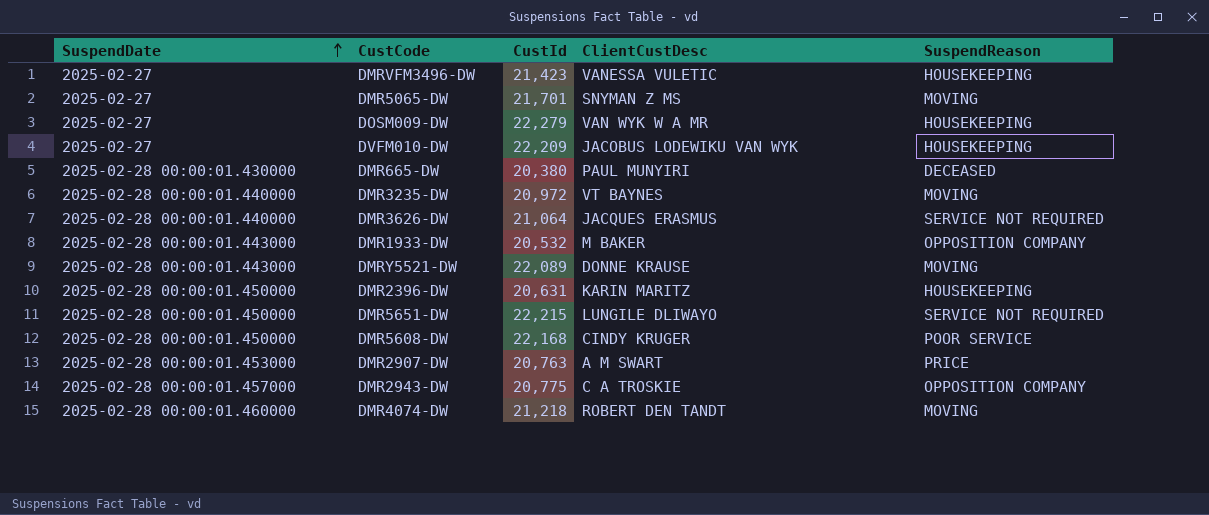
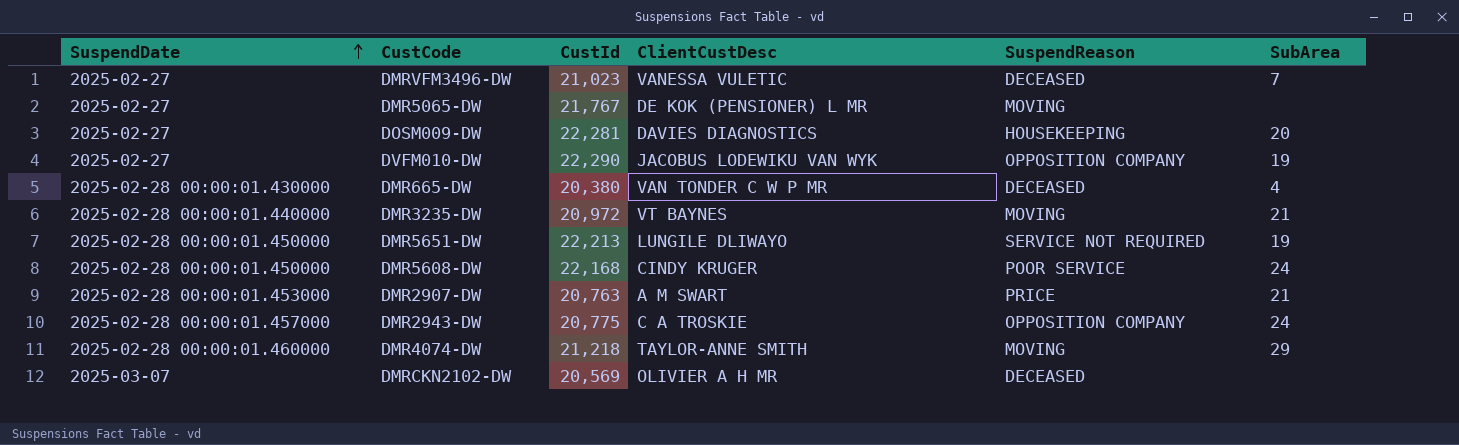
column SubArea | position: none -> 6
row DMR3626-DW: 2025-02-28 00:00:01.440000 | 21,064 | JACQUES ERASMUS | SERVICE NOT REQUIRED -> none
row DMR1933-DW: 2025-02-28 00:00:01.443000 | 20,532 | M BAKER | OPPOSITION COMPANY -> none
row DMRY5521-DW: 2025-02-28 00:00:01.443000 | 22,089 | DONNE KRAUSE | MOVING -> none
row DMR2396-DW: 2025-02-28 00:00:01.450000 | 20,631 | KARIN MARITZ | HOUSEKEEPING -> none
DMRVFM3496-DW | CustId: 21,423 -> 21,023
DMRVFM3496-DW | SuspendReason: HOUSEKEEPING -> DECEASED
DMR5065-DW | CustId: 21,701 -> 21,767
DMR5065-DW | ClientCustDesc: SNYMAN Z MS -> DE KOK (PENSIONER) L MR
DOSM009-DW | CustId: 22,279 -> 22,281
DOSM009-DW | ClientCustDesc: VAN WYK W A MR -> DAVIES DIAGNOSTICS
DVFM010-DW | CustId: 22,209 -> 22,290
DVFM010-DW | SuspendReason: HOUSEKEEPING -> OPPOSITION COMPANY
DMR665-DW | ClientCustDesc: PAUL MUNYIRI -> VAN TONDER C W P MR
DMR5651-DW | CustId: 22,215 -> 22,213
DMR4074-DW | ClientCustDesc: ROBERT DEN TANDT -> TAYLOR-ANNE SMITH
row DMRCKN2102-DW: none -> 2025-03-07 | 20,569 | OLIVIER A H MR | DECEASED | none

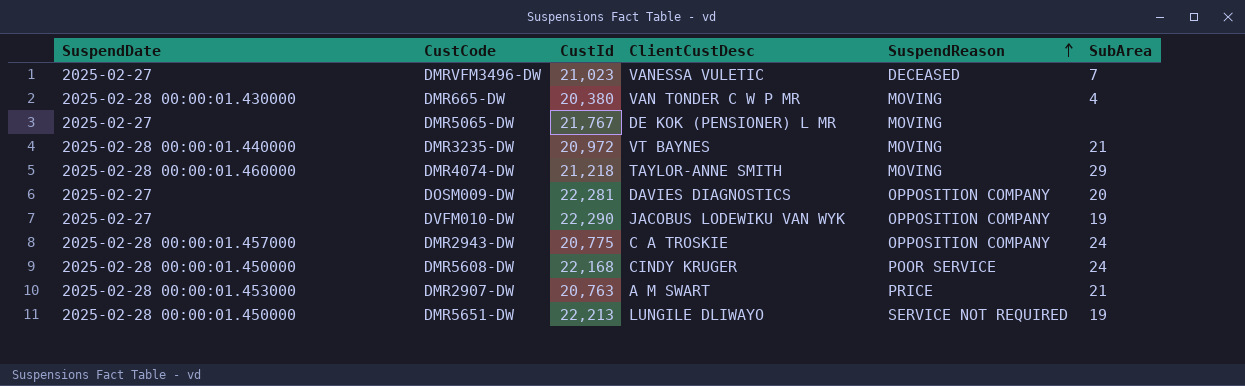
row order: SuspendDate ascending -> SuspendReason ascending
row DMRCKN2102-DW: 2025-03-07 | 20,569 | OLIVIER A H MR | DECEASED | none -> none
DMR665-DW | SuspendReason: DECEASED -> MOVING
DOSM009-DW | SuspendReason: HOUSEKEEPING -> OPPOSITION COMPANY

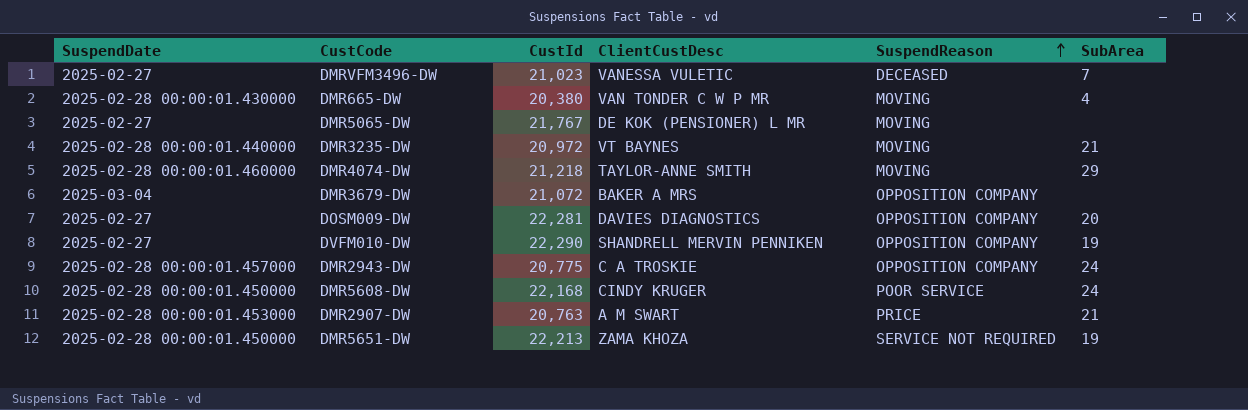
row DMR3679-DW: none -> 2025-03-04 | 21,072 | BAKER A MRS | OPPOSITION COMPANY | none
DVFM010-DW | ClientCustDesc: JACOBUS LODEWIKU VAN WYK -> SHANDRELL MERVIN PENNIKEN
DMR5651-DW | ClientCustDesc: LUNGILE DLIWAYO -> ZAMA KHOZA

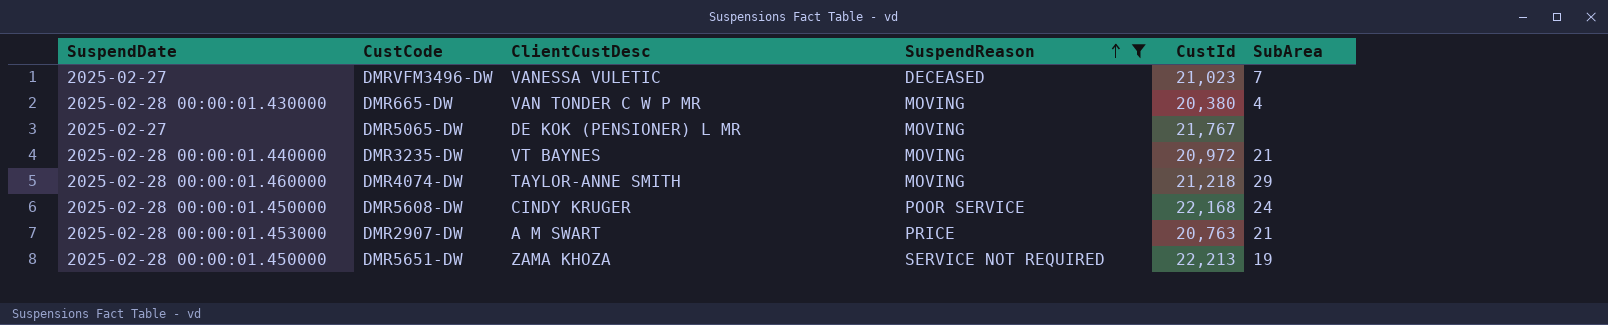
filter: none -> SuspendReason != OPPOSITION COMPANY
column CustId | position: 3 -> 5

